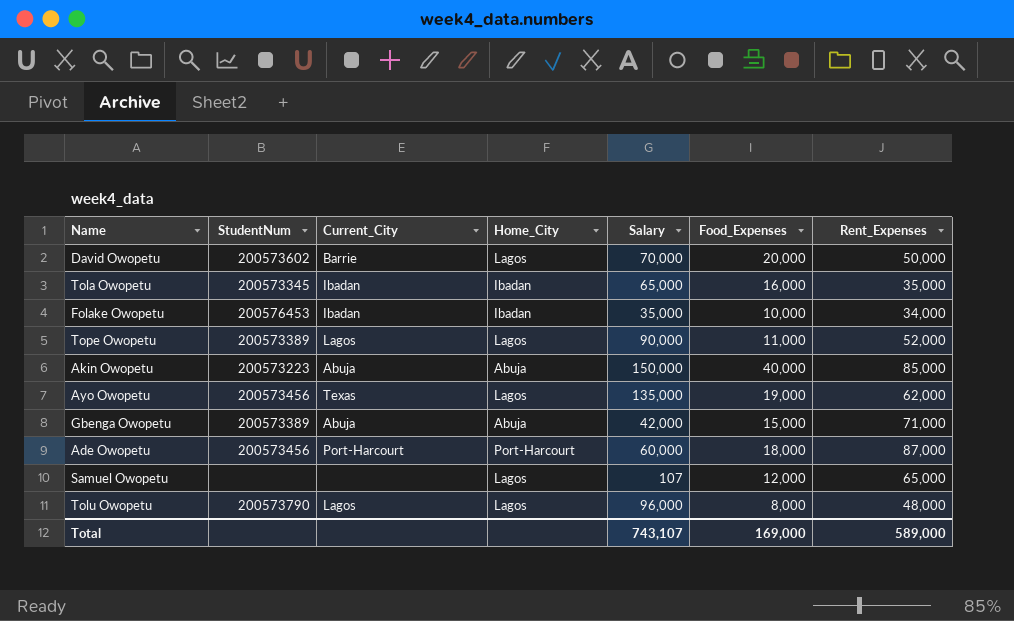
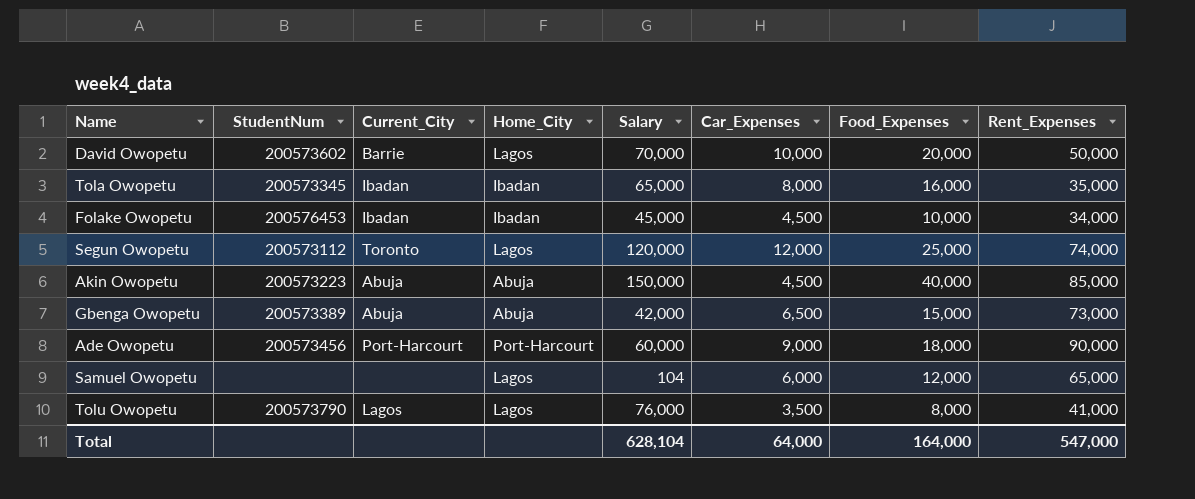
column Car_Expenses | position: none -> 6
row Tope Owopetu: 200573389 | Lagos | Lagos | 90,000 | 11,000 | 52,000 -> none
row Ayo Owopetu: 200573456 | Texas | Lagos | 135,000 | 19,000 | 62,000 -> none
Folake Owopetu | Salary: 35,000 -> 45,000
row Segun Owopetu: none -> 200573112 | Toronto | Lagos | 120,000 | 12,000 | 25,000 | 74,000
Gbenga Owopetu | Rent_Expenses: 71,000 -> 73,000
Ade Owopetu | Rent_Expenses: 87,000 -> 90,000
Samuel Owopetu | Salary: 107 -> 104
Tolu Owopetu | Salary: 96,000 -> 76,000
Tolu Owopetu | Rent_Expenses: 48,000 -> 41,000
Total | Salary: 743,107 -> 628,104
Total | Food_Expenses: 169,000 -> 164,000
Total | Rent_Expenses: 589,000 -> 547,000

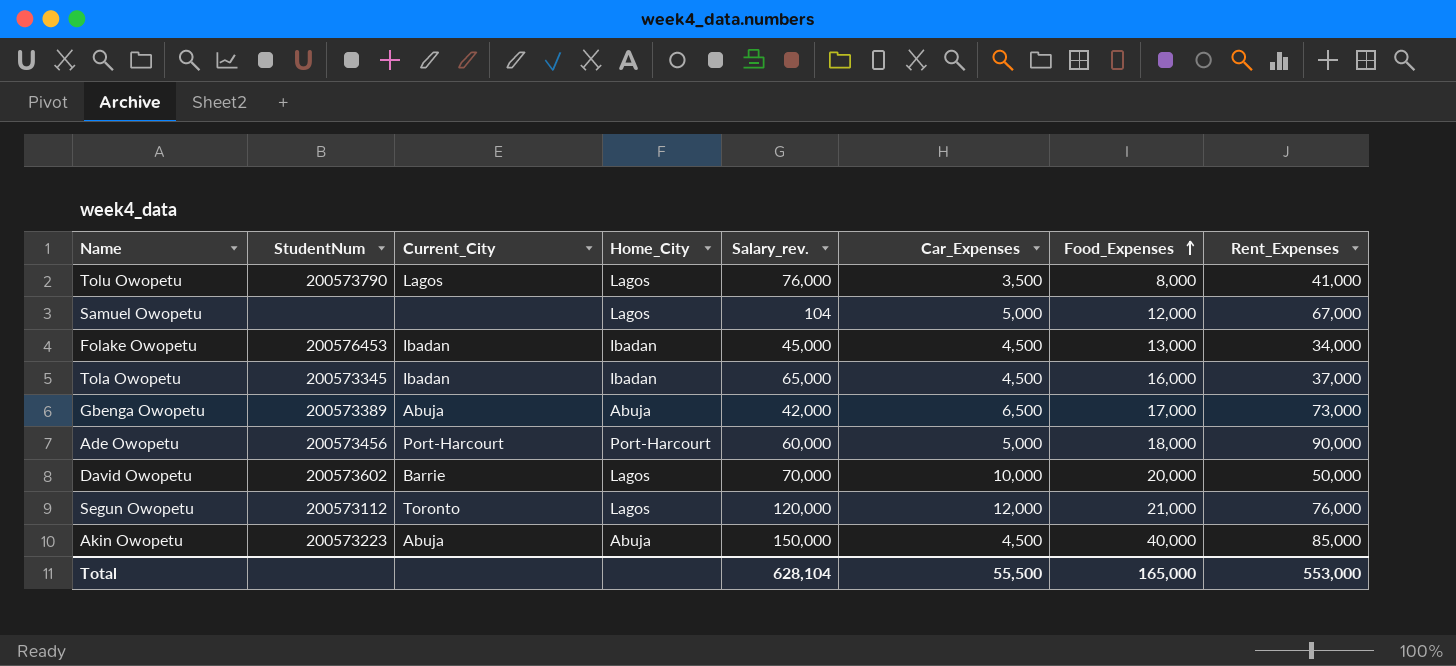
row order: none -> Food_Expenses ascending
column name: Salary -> Salary_rev.
Samuel Owopetu | Car_Expenses: 6,000 -> 5,000
Samuel Owopetu | Rent_Expenses: 65,000 -> 67,000
Folake Owopetu | Food_Expenses: 10,000 -> 13,000
Tola Owopetu | Car_Expenses: 8,000 -> 4,500
Tola Owopetu | Rent_Expenses: 35,000 -> 37,000
Gbenga Owopetu | Food_Expenses: 15,000 -> 17,000
Ade Owopetu | Car_Expenses: 9,000 -> 5,000
Segun Owopetu | Food_Expenses: 25,000 -> 21,000
Segun Owopetu | Rent_Expenses: 74,000 -> 76,000
Total | Car_Expenses: 64,000 -> 55,500
Total | Food_Expenses: 164,000 -> 165,000
Total | Rent_Expenses: 547,000 -> 553,000

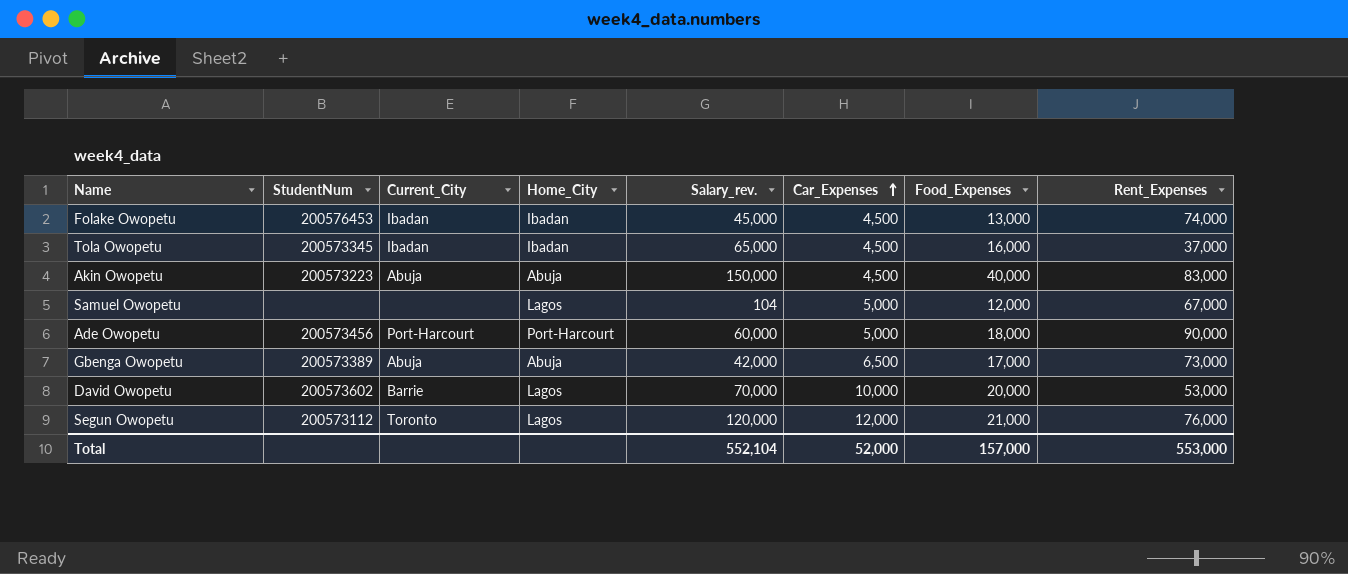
row order: Food_Expenses ascending -> Car_Expenses ascending
row Tolu Owopetu: 200573790 | Lagos | Lagos | 76,000 | 3,500 | 8,000 | 41,000 -> none
Folake Owopetu | Rent_Expenses: 34,000 -> 74,000
Akin Owopetu | Rent_Expenses: 85,000 -> 83,000
David Owopetu | Rent_Expenses: 50,000 -> 53,000
Total | Salary_rev.: 628,104 -> 552,104
Total | Car_Expenses: 55,500 -> 52,000
Total | Food_Expenses: 165,000 -> 157,000

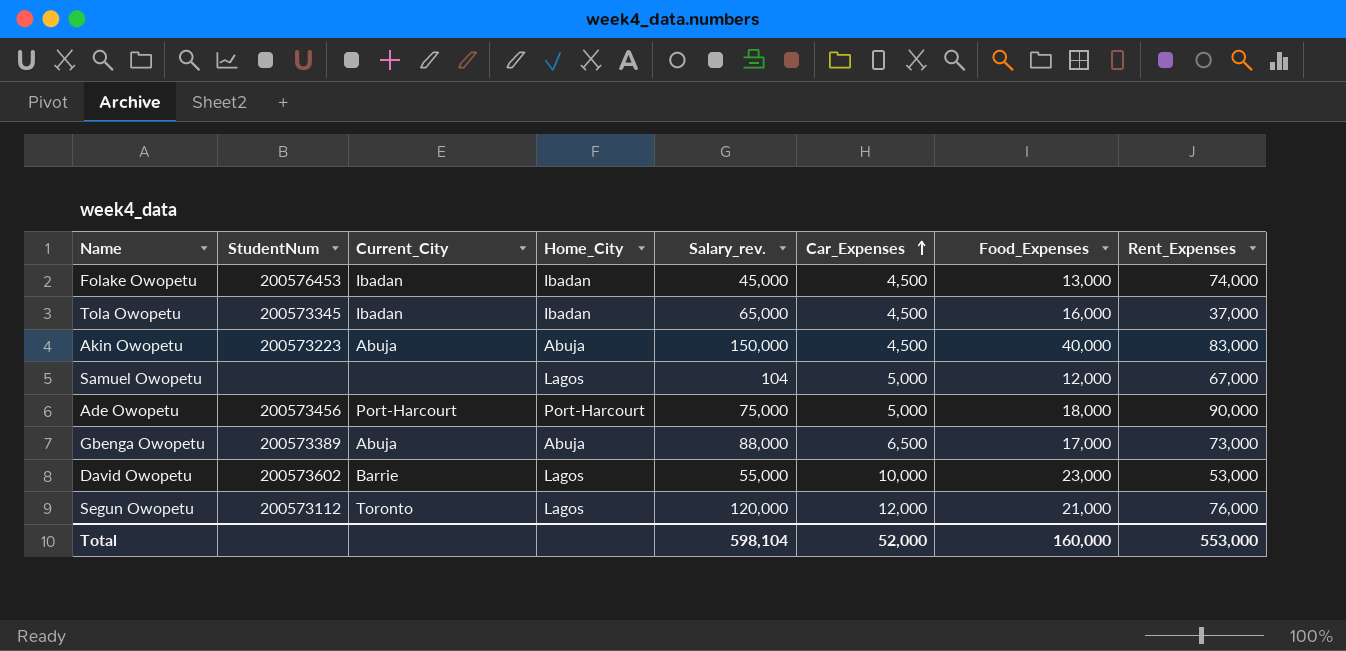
Ade Owopetu | Salary_rev.: 60,000 -> 75,000
Gbenga Owopetu | Salary_rev.: 42,000 -> 88,000
David Owopetu | Salary_rev.: 70,000 -> 55,000
David Owopetu | Food_Expenses: 20,000 -> 23,000
Total | Salary_rev.: 552,104 -> 598,104
Total | Food_Expenses: 157,000 -> 160,000

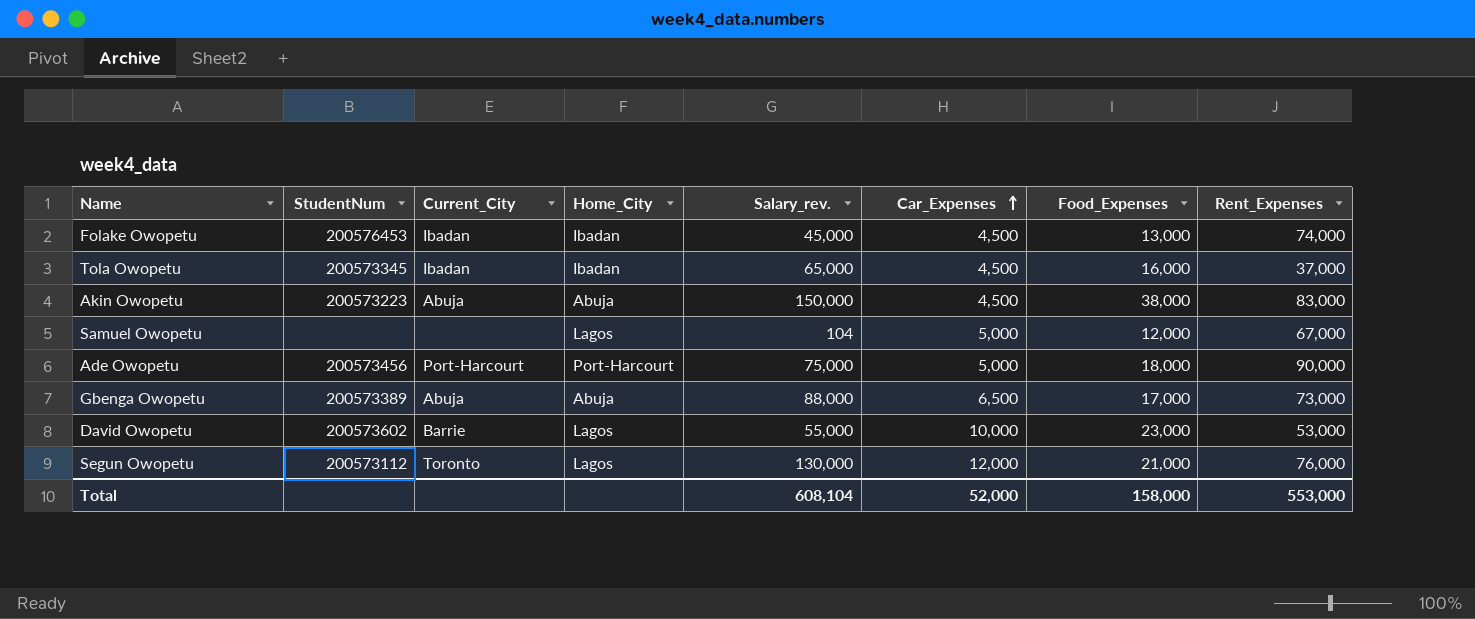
Akin Owopetu | Food_Expenses: 40,000 -> 38,000
Segun Owopetu | Salary_rev.: 120,000 -> 130,000
Total | Salary_rev.: 598,104 -> 608,104
Total | Food_Expenses: 160,000 -> 158,000

